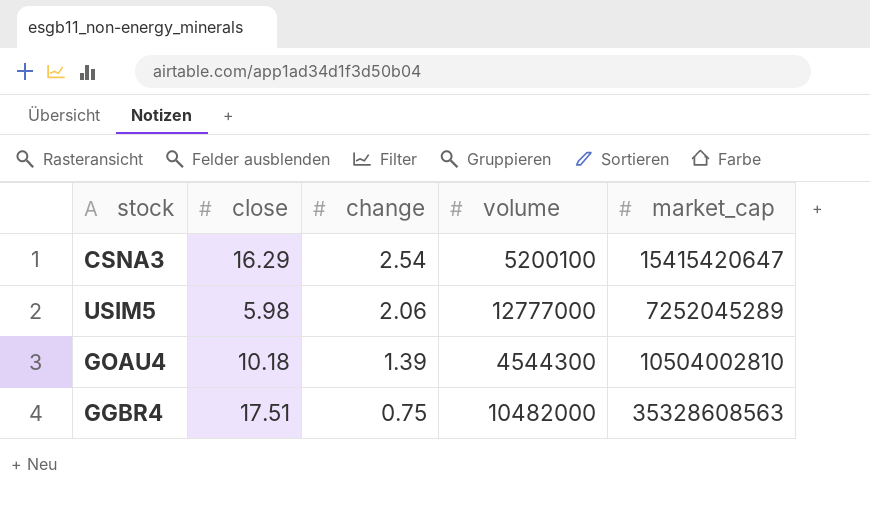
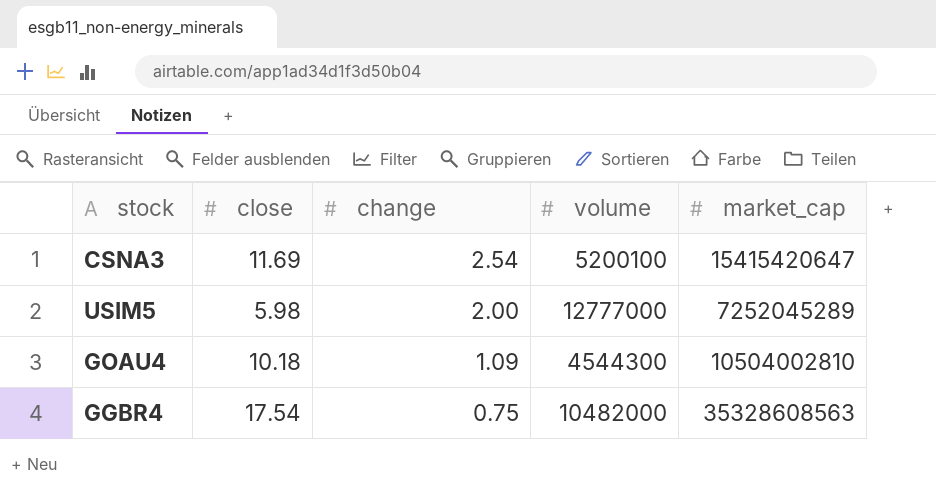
CSNA3 | close: 16.29 -> 11.69
USIM5 | change: 2.06 -> 2.00
GOAU4 | change: 1.39 -> 1.09
GGBR4 | close: 17.51 -> 17.54

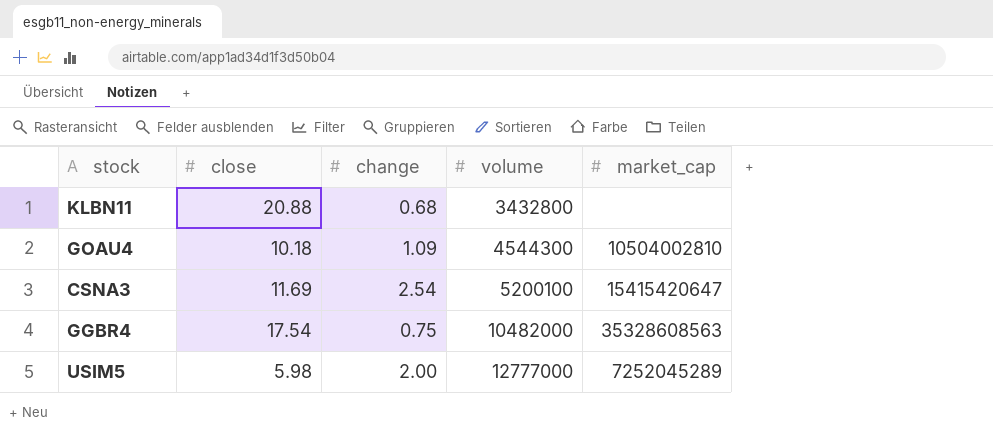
row order: change descending -> volume ascending
row KLBN11: none -> 20.88 | 0.68 | 3432800 | none

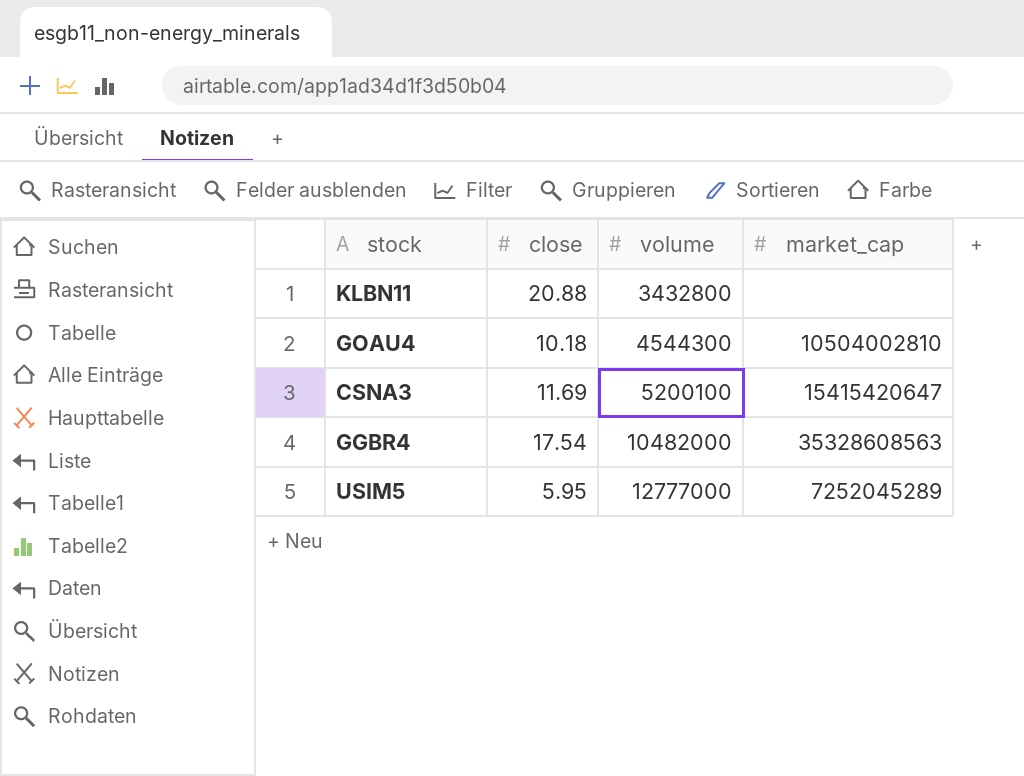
column change | position: 3 -> none
USIM5 | close: 5.98 -> 5.95

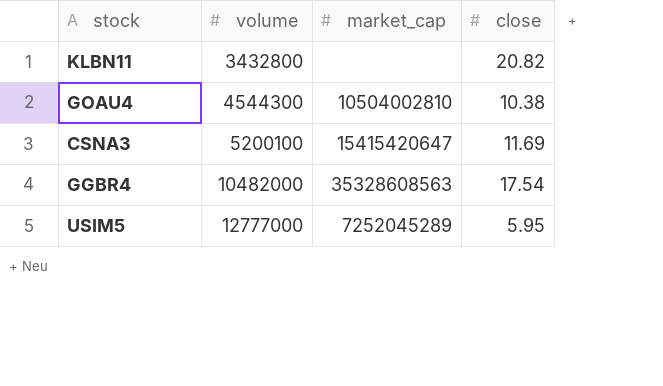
column close | position: 2 -> 4
KLBN11 | close: 20.88 -> 20.82
GOAU4 | close: 10.18 -> 10.38

